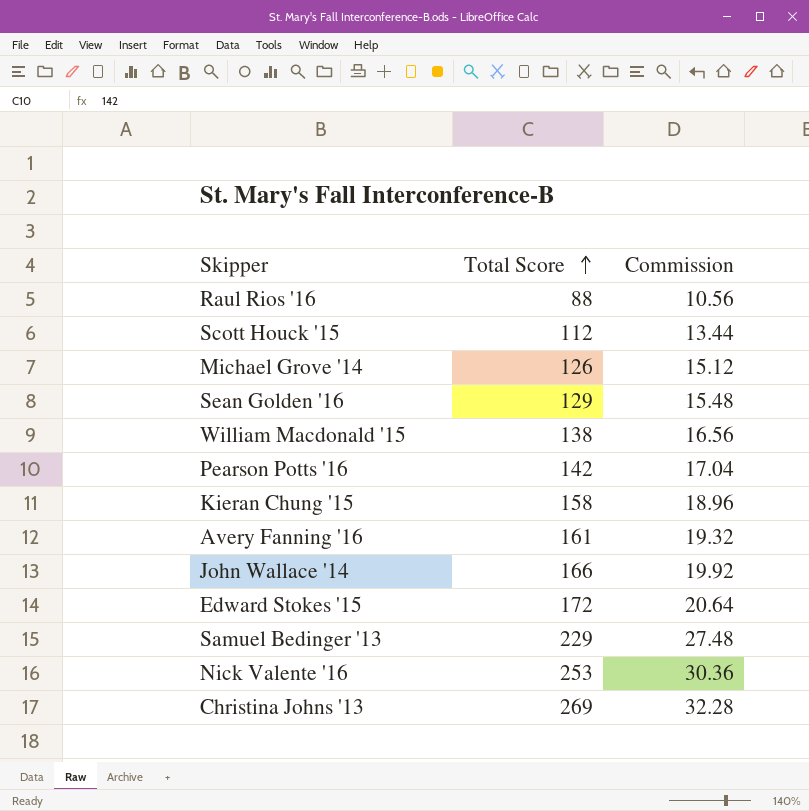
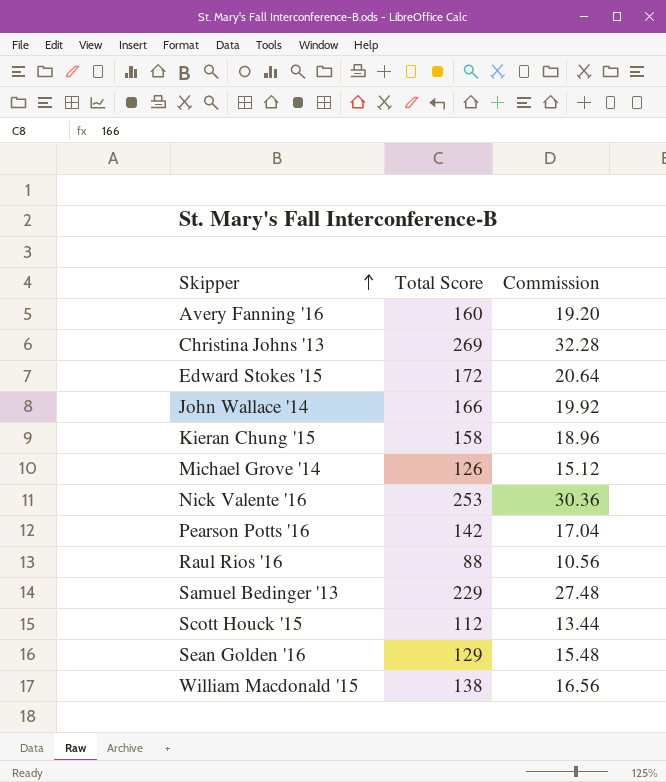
row order: Total Score ascending -> Skipper ascending
Avery Fanning '16 | Total Score: 161 -> 160
Avery Fanning '16 | Commission: 19.32 -> 19.20

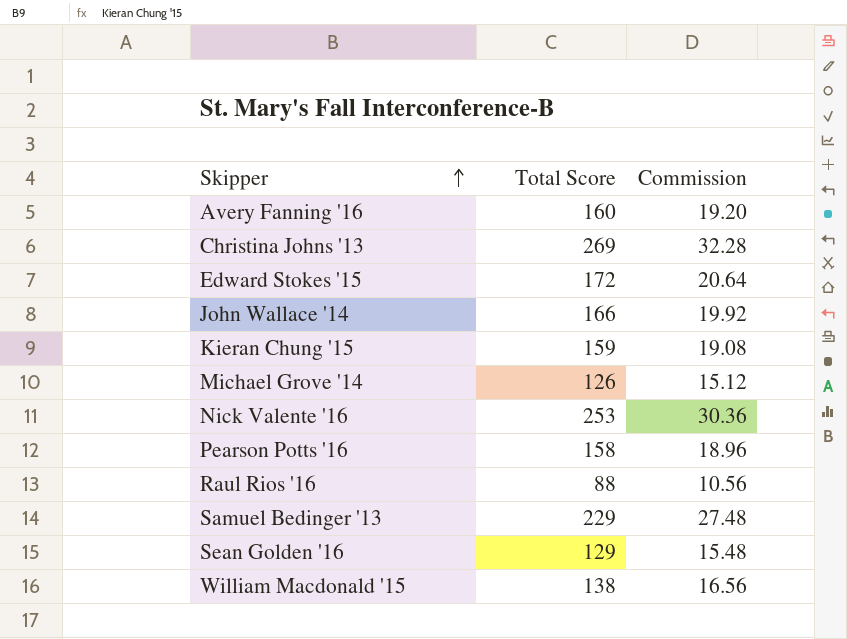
row Scott Houck '15: 112 | 13.44 -> none
Kieran Chung '15 | Total Score: 158 -> 159
Kieran Chung '15 | Commission: 18.96 -> 19.08
Pearson Potts '16 | Total Score: 142 -> 158
Pearson Potts '16 | Commission: 17.04 -> 18.96

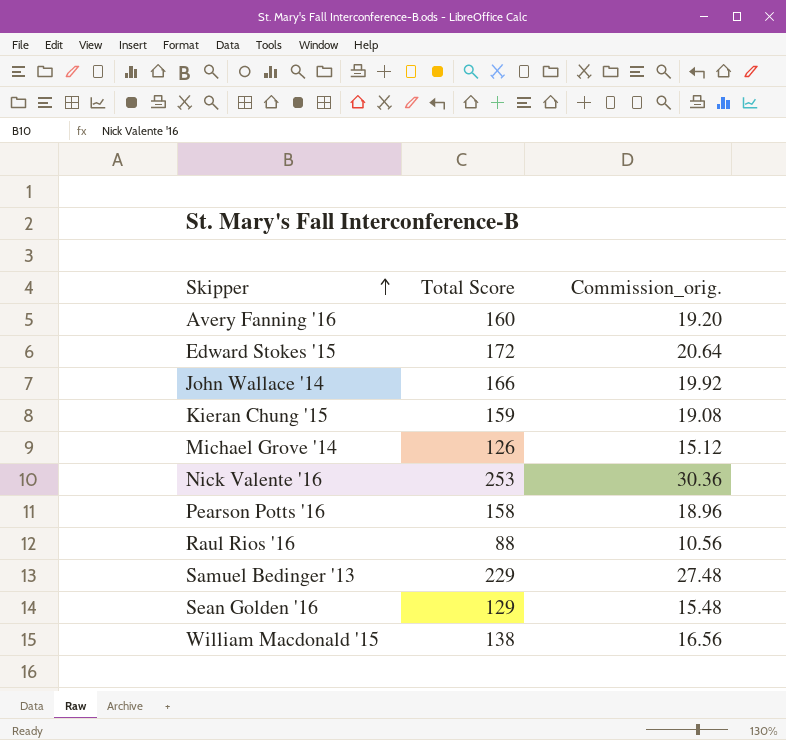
column name: Commission -> Commission_orig.
row Christina Johns '13: 269 | 32.28 -> none

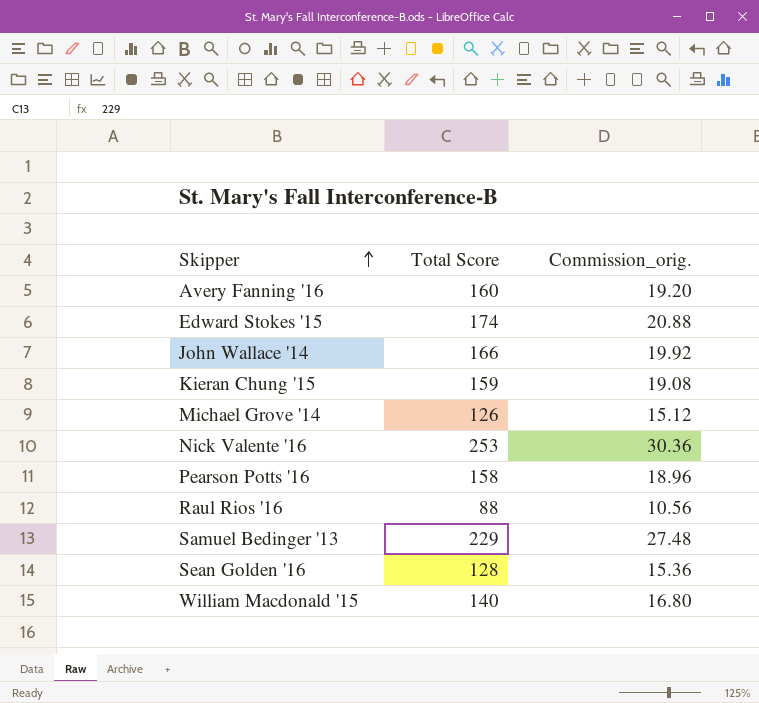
Edward Stokes '15 | Total Score: 172 -> 174
Edward Stokes '15 | Commission_orig.: 20.64 -> 20.88
Sean Golden '16 | Total Score: 129 -> 128
Sean Golden '16 | Commission_orig.: 15.48 -> 15.36
William Macdonald '15 | Total Score: 138 -> 140
William Macdonald '15 | Commission_orig.: 16.56 -> 16.80

